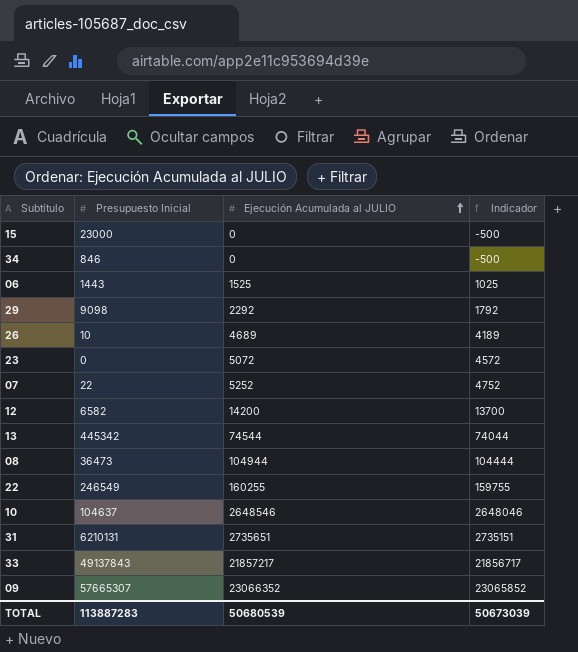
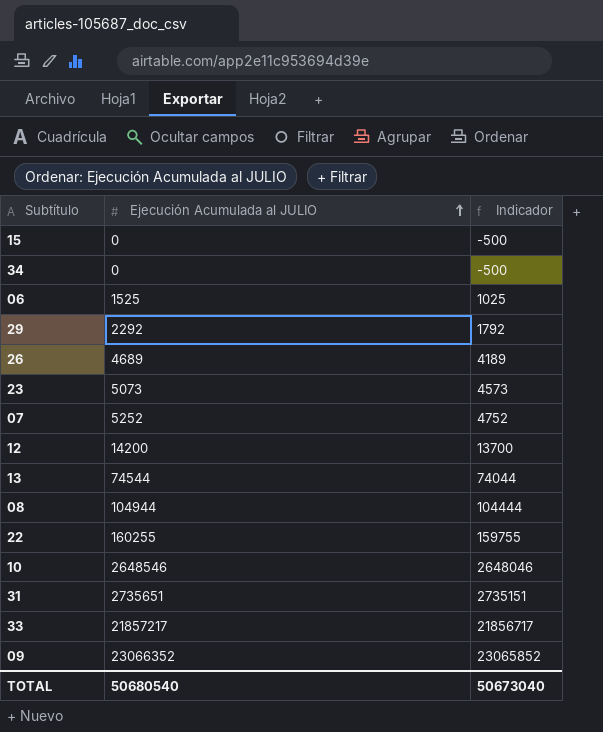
column Presupuesto Inicial | position: 2 -> none
23 | Ejecución Acumulada al JULIO: 5072 -> 5073
23 | Indicador: 4572 -> 4573
TOTAL | Ejecución Acumulada al JULIO: 50680539 -> 50680540
TOTAL | Indicador: 50673039 -> 50673040

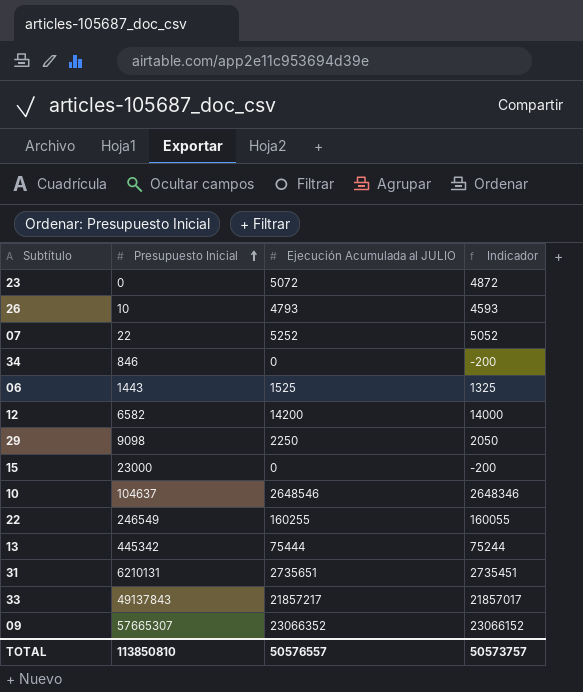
row order: Ejecución Acumulada al JULIO ascending -> Presupuesto Inicial ascending
column Presupuesto Inicial | position: none -> 2
column Indicador | formula: [Ejecución Acumulada al JULIO] - 500 -> [Ejecución Acumulada al JULIO] - 200
row 08: 104944 | 104444 -> none
23 | Ejecución Acumulada al JULIO: 5073 -> 5072
26 | Ejecución Acumulada al JULIO: 4689 -> 4793
29 | Ejecución Acumulada al JULIO: 2292 -> 2250
13 | Ejecución Acumulada al JULIO: 74544 -> 75444
TOTAL | Ejecución Acumulada al JULIO: 50680540 -> 50576557
TOTAL | Indicador: 50673040 -> 50573757

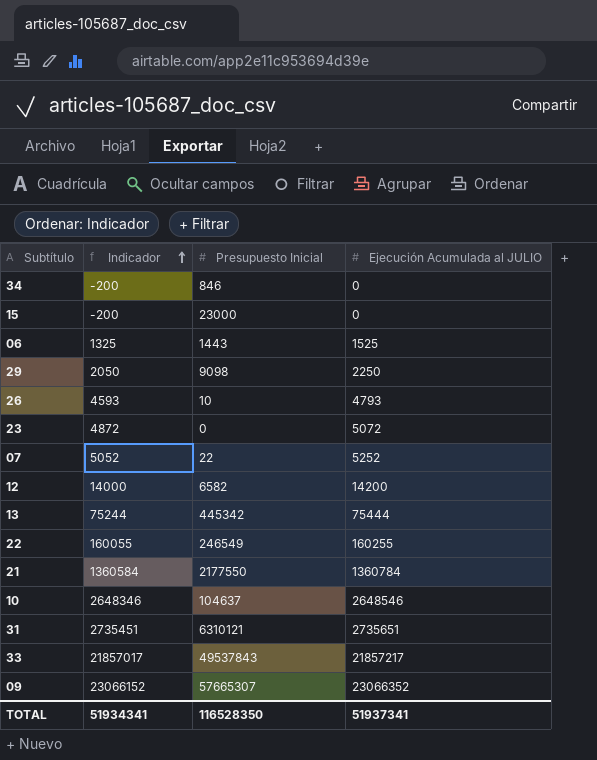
row order: Presupuesto Inicial ascending -> Indicador ascending
column Indicador | position: 4 -> 2
row 21: none -> 1360584 | 2177550 | 1360784
31 | Presupuesto Inicial: 6210131 -> 6310121
33 | Presupuesto Inicial: 49137843 -> 49537843
TOTAL | Indicador: 50573757 -> 51934341
TOTAL | Presupuesto Inicial: 113850810 -> 116528350
TOTAL | Ejecución Acumulada al JULIO: 50576557 -> 51937341

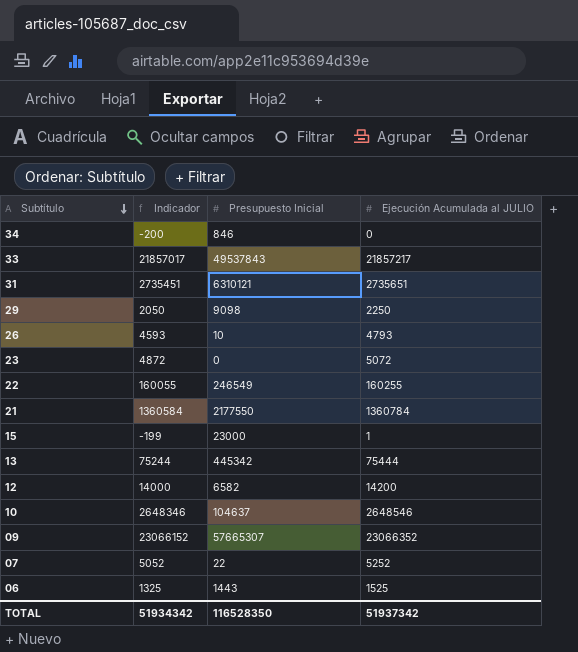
row order: Indicador ascending -> Subtítulo descending
15 | Indicador: -200 -> -199
15 | Ejecución Acumulada al JULIO: 0 -> 1
TOTAL | Indicador: 51934341 -> 51934342
TOTAL | Ejecución Acumulada al JULIO: 51937341 -> 51937342

